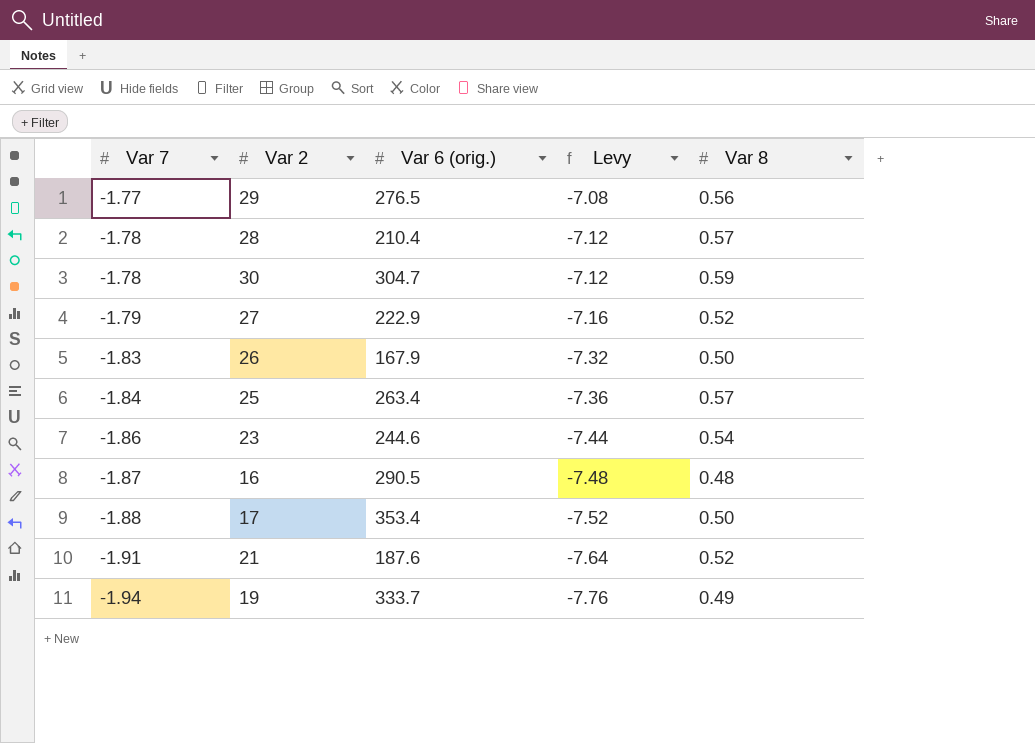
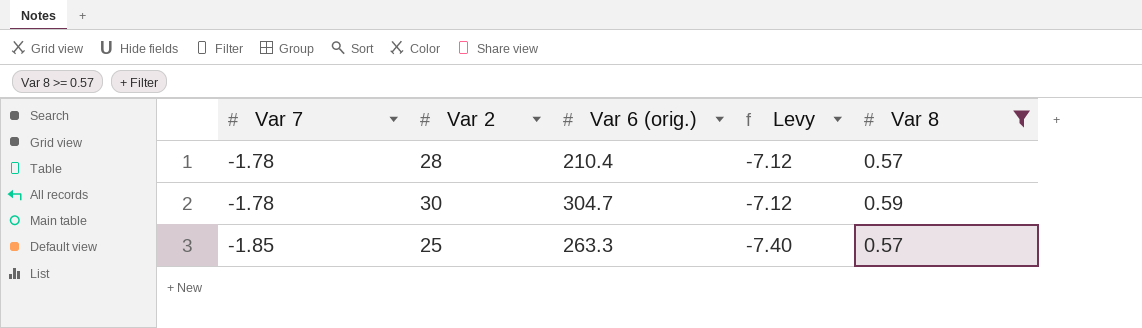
filter: none -> Var 8 >= 0.57
25 | Var 7: -1.84 -> -1.85
25 | Var 6 (orig.): 263.4 -> 263.3
25 | Levy: -7.36 -> -7.40

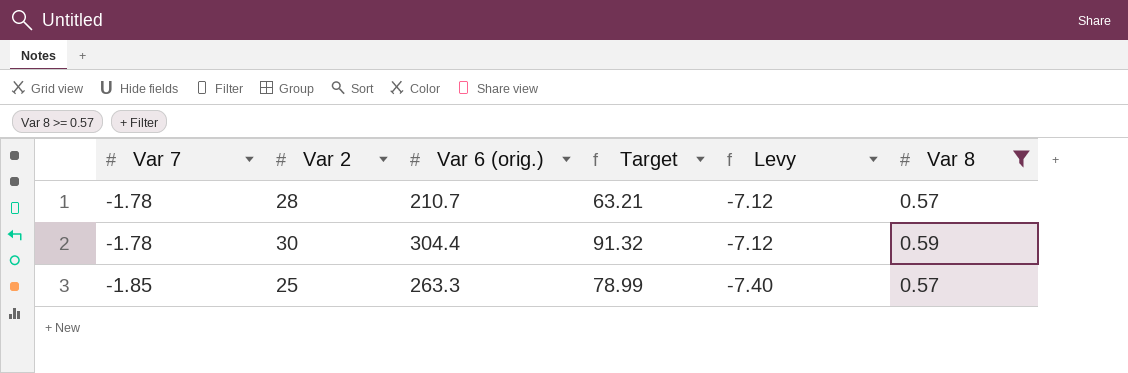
column Target | formula: none -> [Var 6 (orig.)] * 0.3
28 | Var 6 (orig.): 210.4 -> 210.7
30 | Var 6 (orig.): 304.7 -> 304.4

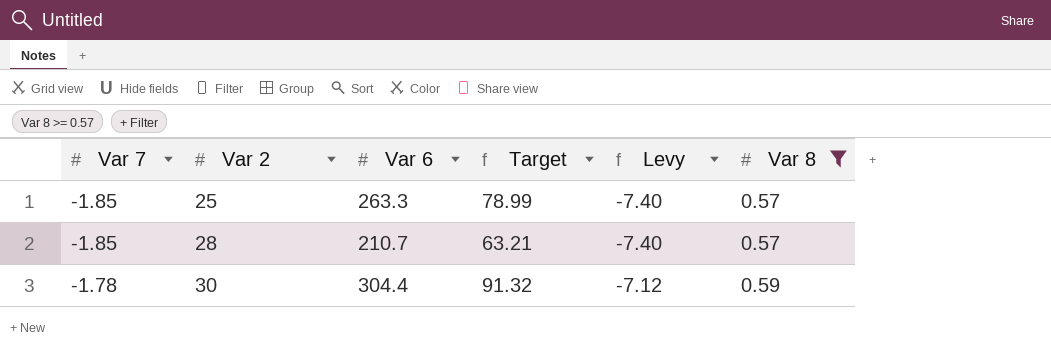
row order: Var 7 descending -> Var 7 ascending
column name: Var 6 (orig.) -> Var 6
28 | Var 7: -1.78 -> -1.85
28 | Levy: -7.12 -> -7.40

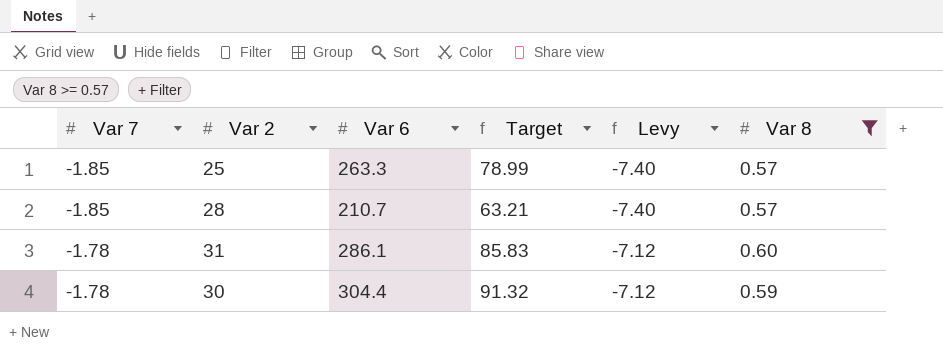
row 31: none -> -1.78 | 286.1 | 85.83 | -7.12 | 0.60

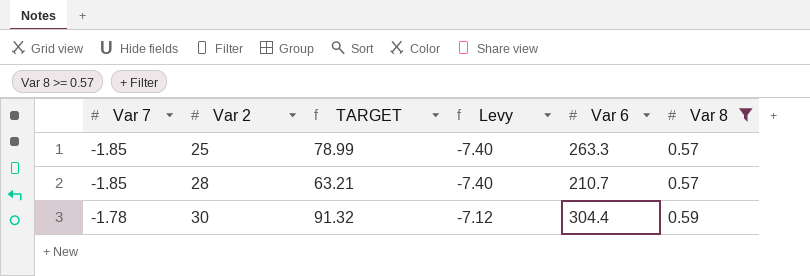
column name: Target -> TARGET
column Var 6 | position: 3 -> 5
row 31: -1.78 | 286.1 | 85.83 | -7.12 | 0.60 -> none

